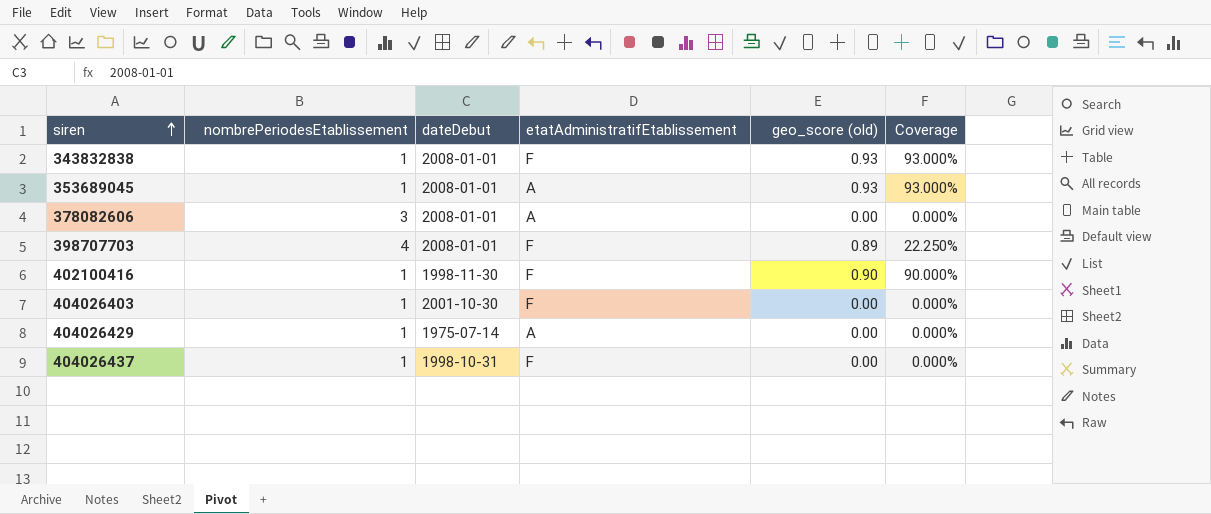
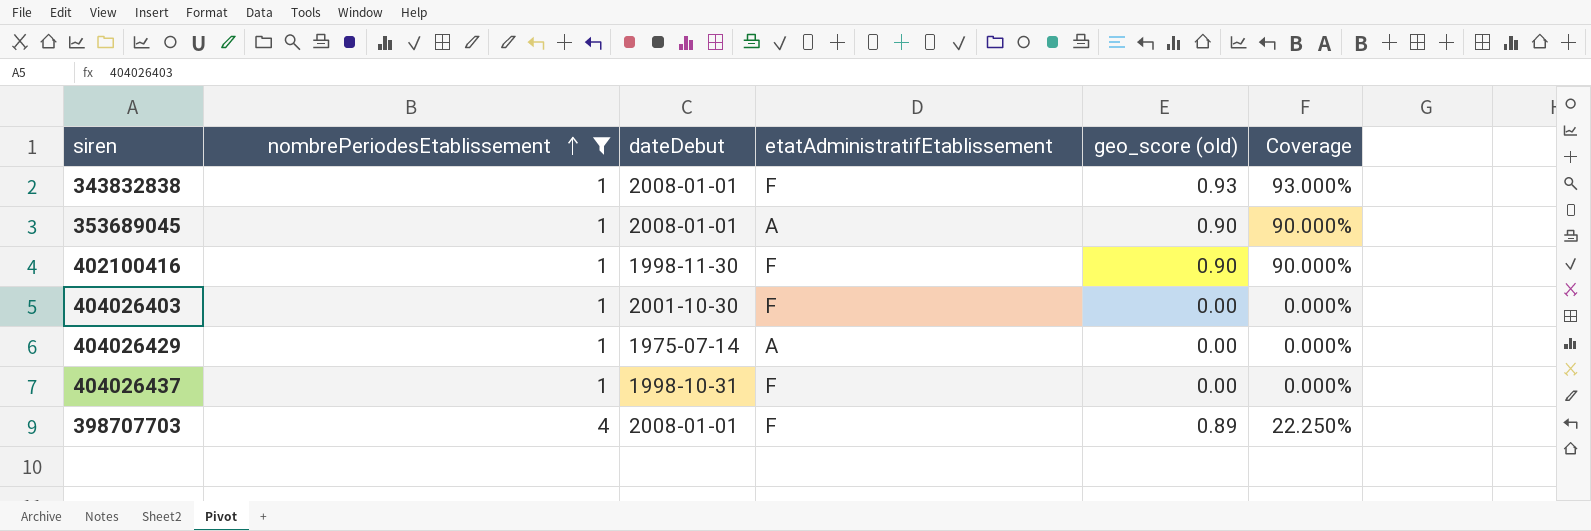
filter: none -> nombrePeriodesEtablissement != 3
row order: siren ascending -> nombrePeriodesEtablissement ascending
353689045 | geo_score (old): 0.93 -> 0.90
353689045 | Coverage: 93.000% -> 90.000%

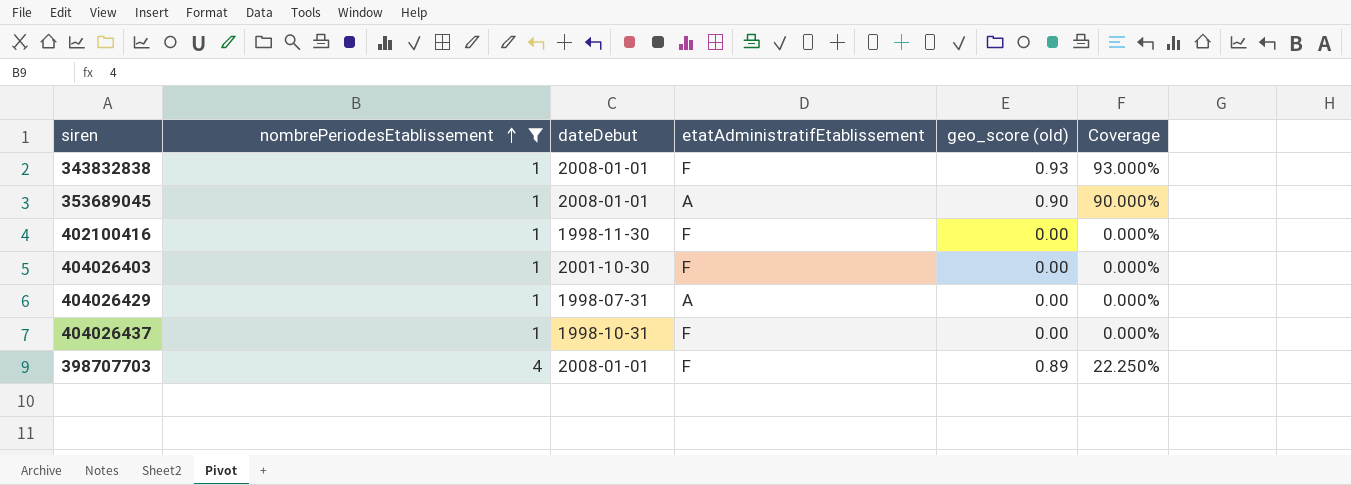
402100416 | geo_score (old): 0.90 -> 0.00
402100416 | Coverage: 90.000% -> 0.000%
404026429 | dateDebut: 1975-07-14 -> 1998-07-31

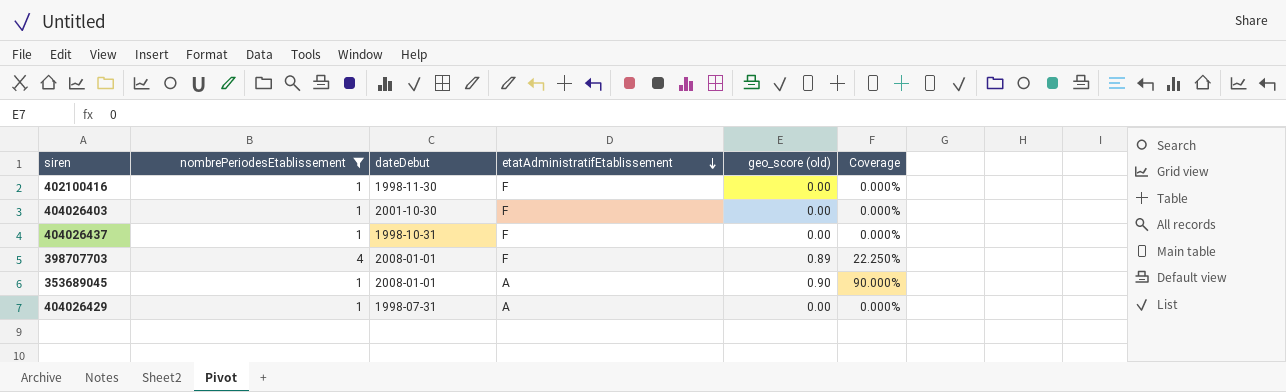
row order: nombrePeriodesEtablissement ascending -> etatAdministratifEtablissement descending
row 343832838: 1 | 2008-01-01 | F | 0.93 | 93.000% -> none

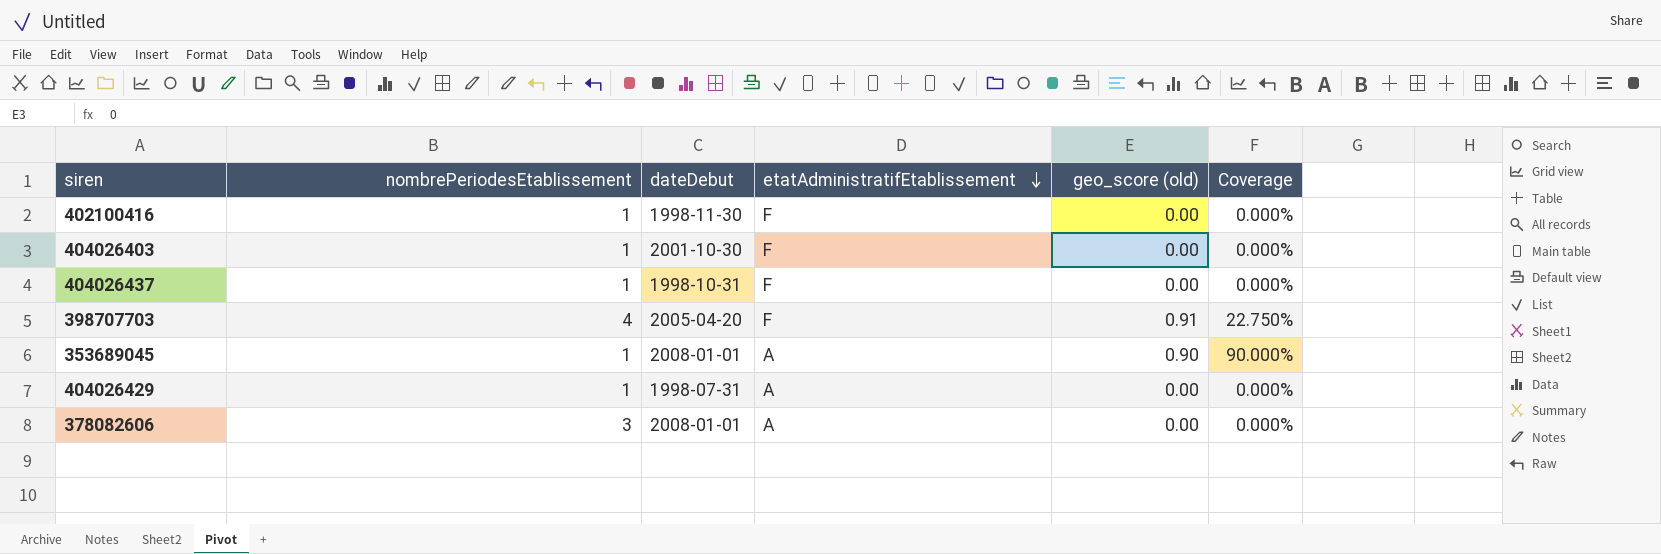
filter: nombrePeriodesEtablissement != 3 -> none
398707703 | dateDebut: 2008-01-01 -> 2005-04-20
398707703 | geo_score (old): 0.89 -> 0.91
398707703 | Coverage: 22.250% -> 22.750%

